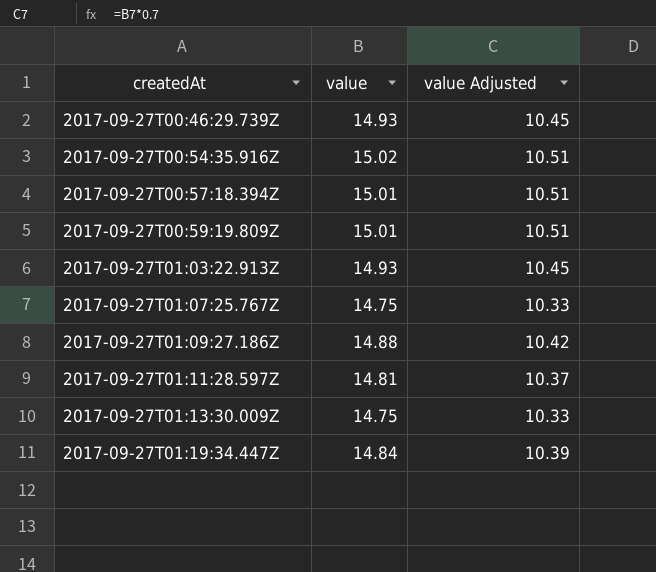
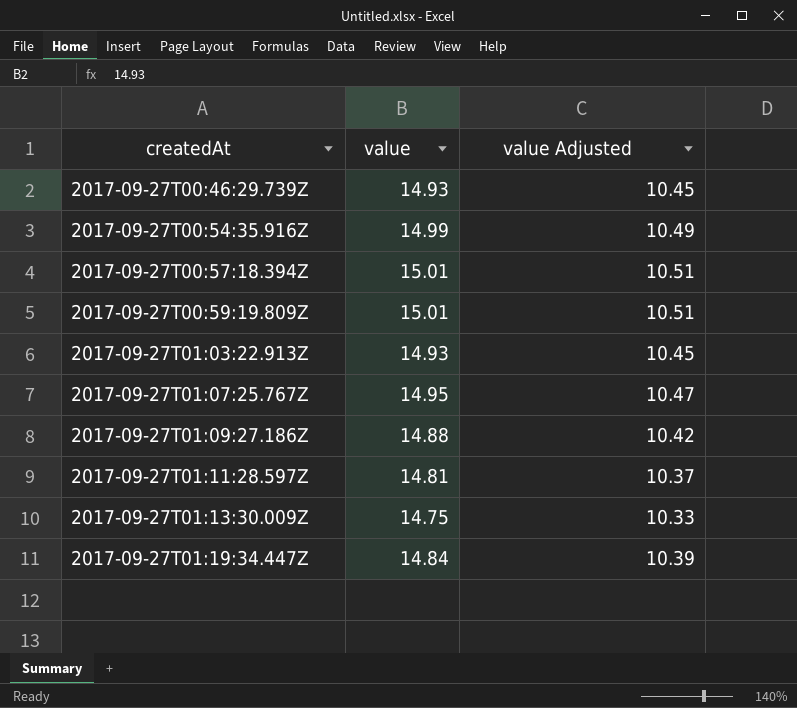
2017-09-27T00:54:35.916Z | value: 15.02 -> 14.99
2017-09-27T00:54:35.916Z | value Adjusted: 10.51 -> 10.49
2017-09-27T01:07:25.767Z | value: 14.75 -> 14.95
2017-09-27T01:07:25.767Z | value Adjusted: 10.33 -> 10.47

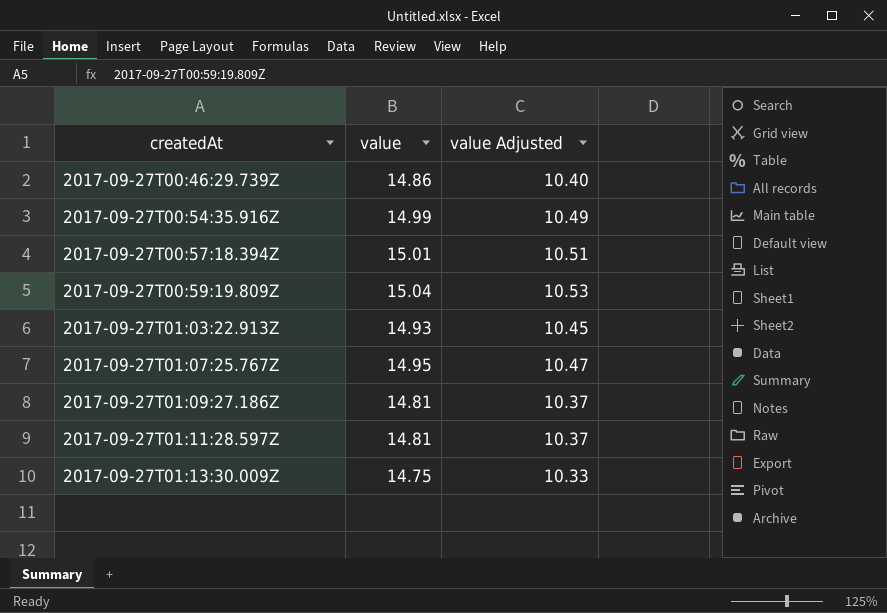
row 2017-09-27T01:19:34.447Z: 14.84 | 10.39 -> none
2017-09-27T00:46:29.739Z | value: 14.93 -> 14.86
2017-09-27T00:46:29.739Z | value Adjusted: 10.45 -> 10.40
2017-09-27T00:59:19.809Z | value: 15.01 -> 15.04
2017-09-27T00:59:19.809Z | value Adjusted: 10.51 -> 10.53
2017-09-27T01:09:27.186Z | value: 14.88 -> 14.81
2017-09-27T01:09:27.186Z | value Adjusted: 10.42 -> 10.37

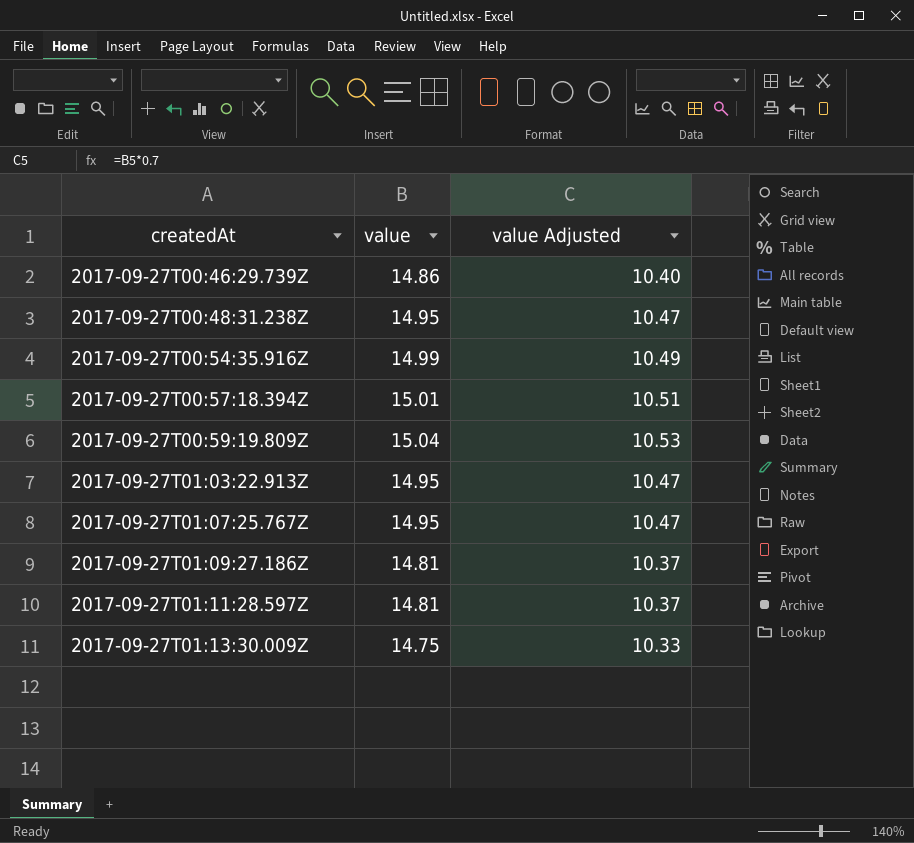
row 2017-09-27T00:48:31.238Z: none -> 14.95 | 10.47
2017-09-27T01:03:22.913Z | value: 14.93 -> 14.95
2017-09-27T01:03:22.913Z | value Adjusted: 10.45 -> 10.47

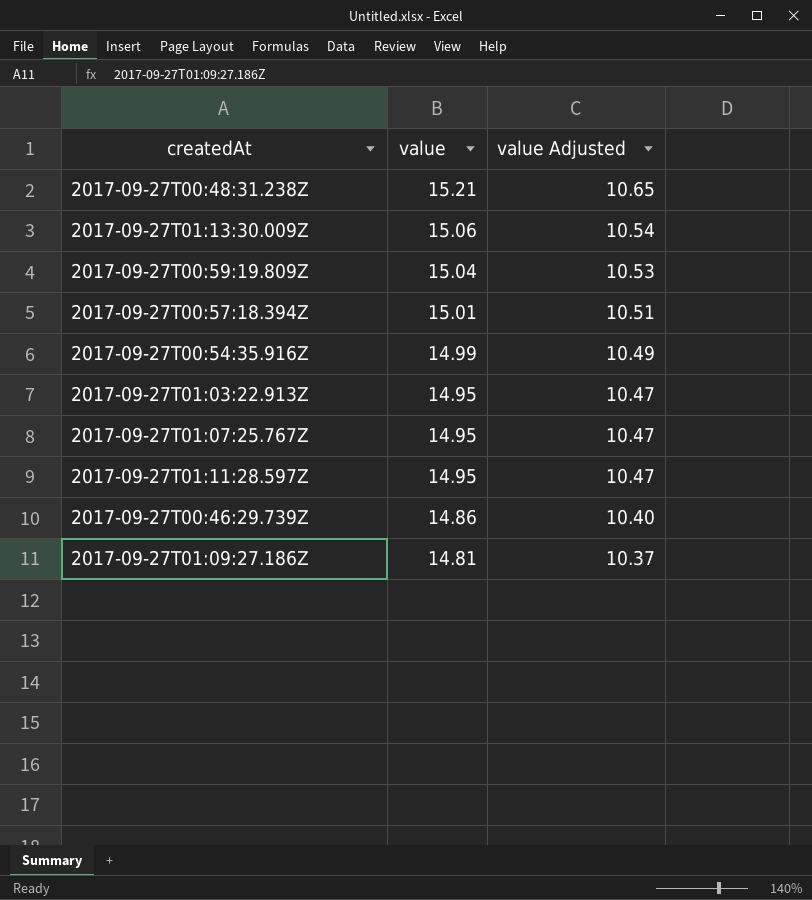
row order: createdAt ascending -> value descending
2017-09-27T00:48:31.238Z | value: 14.95 -> 15.21
2017-09-27T00:48:31.238Z | value Adjusted: 10.47 -> 10.65
2017-09-27T01:13:30.009Z | value: 14.75 -> 15.06
2017-09-27T01:13:30.009Z | value Adjusted: 10.33 -> 10.54
2017-09-27T01:11:28.597Z | value: 14.81 -> 14.95
2017-09-27T01:11:28.597Z | value Adjusted: 10.37 -> 10.47

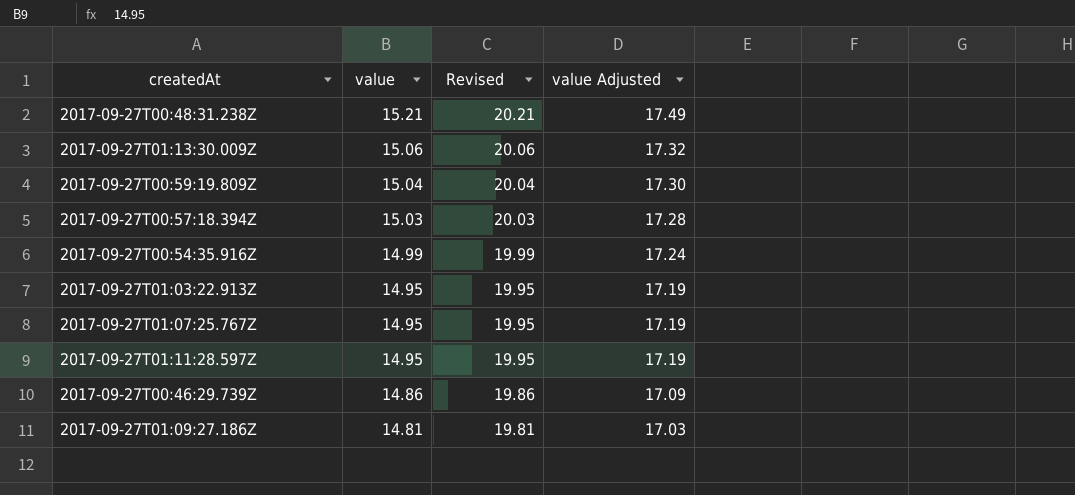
column Revised | formula: none -> [value] + 5
column value Adjusted | formula: [value] * 0.7 -> [value] * 1.15
2017-09-27T00:57:18.394Z | value: 15.01 -> 15.03

